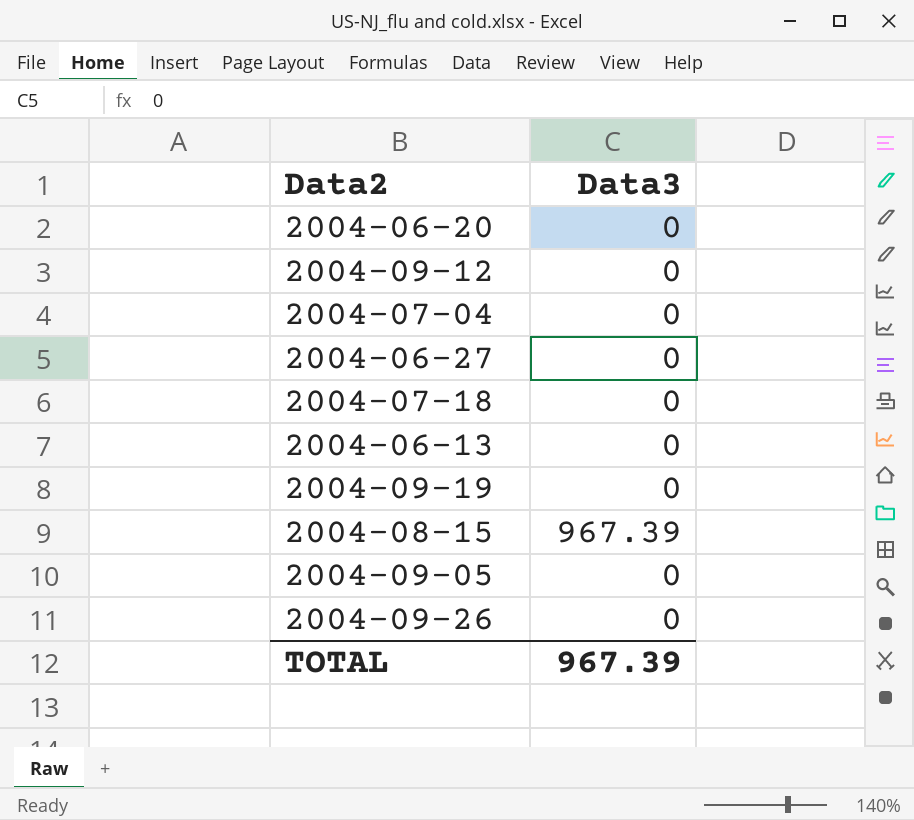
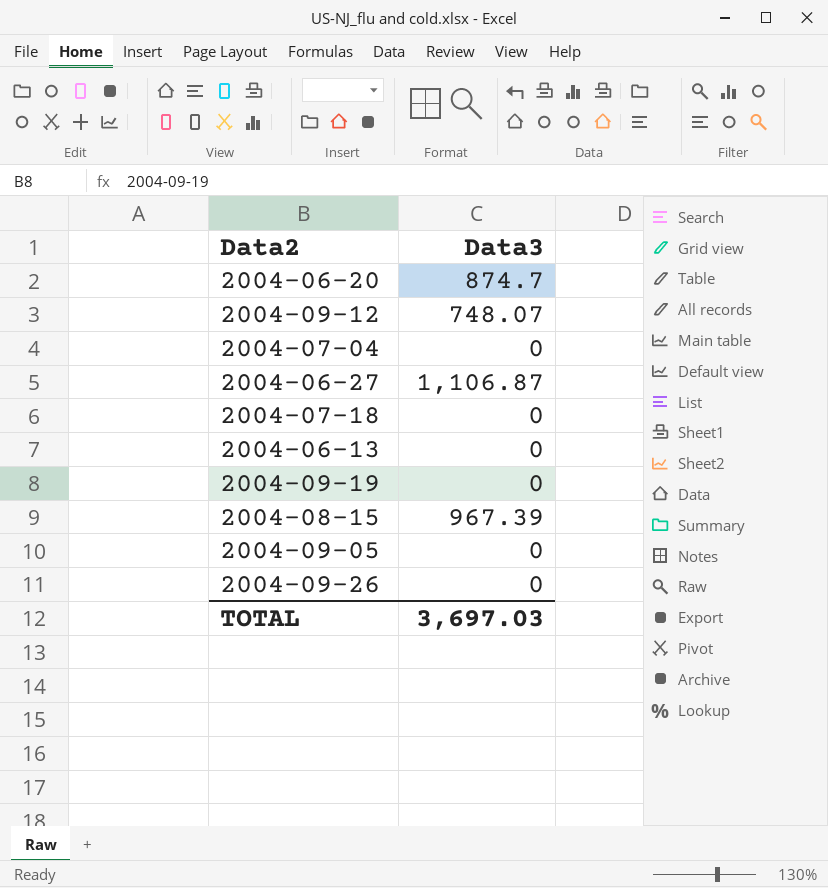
2004-06-20 | Data3: 0 -> 874.7
2004-09-12 | Data3: 0 -> 748.07
2004-06-27 | Data3: 0 -> 1,106.87
TOTAL | Data3: 967.39 -> 3,697.03

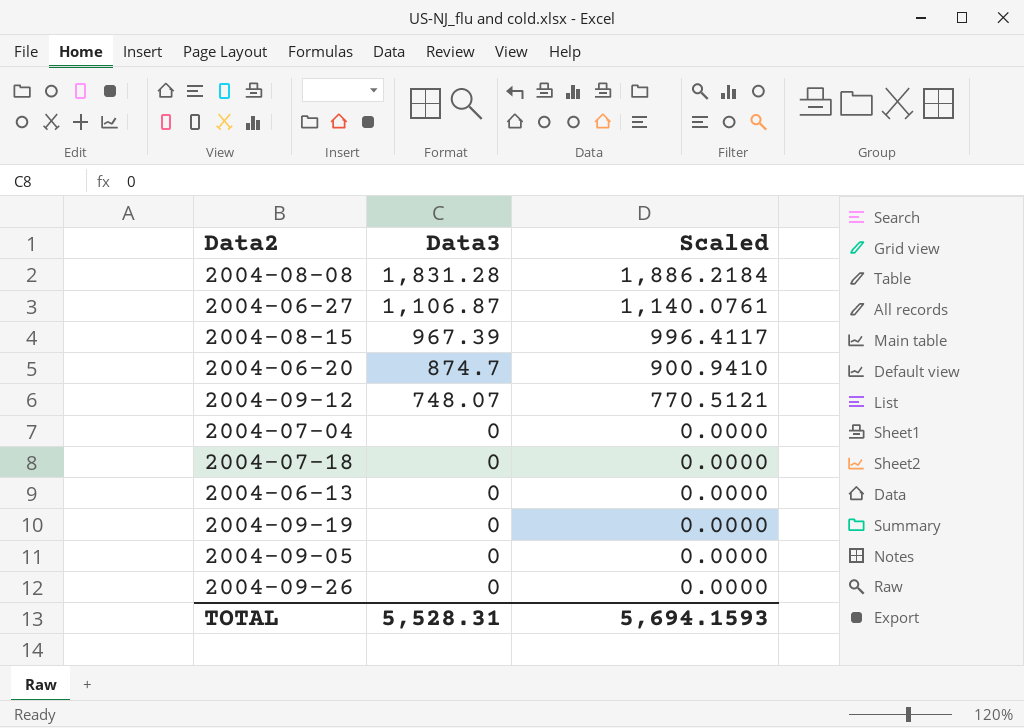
row order: none -> Data3 descending
column Scaled | formula: none -> [Data3] * 1.03
row 2004-08-08: none -> 1,831.28 | 1,886.2184
TOTAL | Data3: 3,697.03 -> 5,528.31

